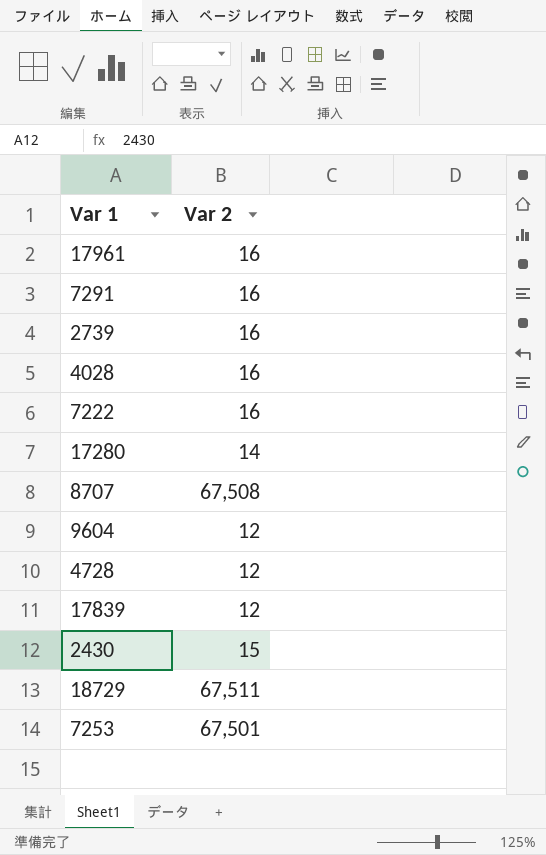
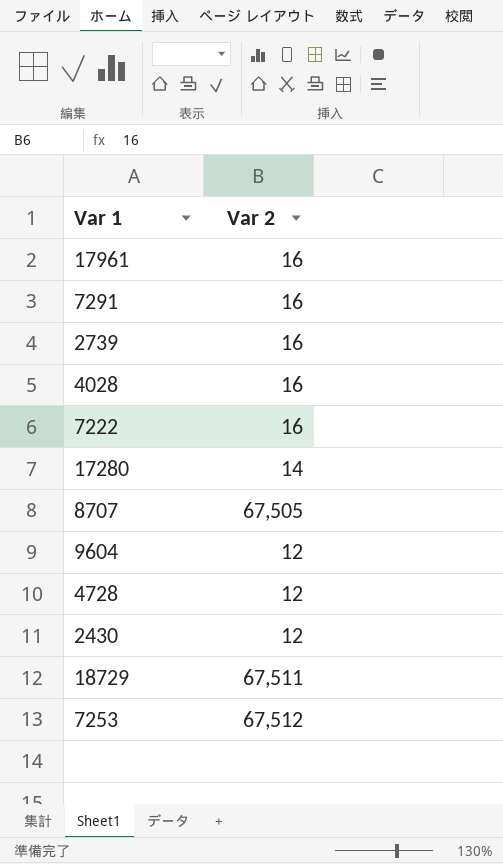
row 17839: 12 -> none
8707 | Var 2: 67,508 -> 67,505
2430 | Var 2: 15 -> 12
7253 | Var 2: 67,501 -> 67,512

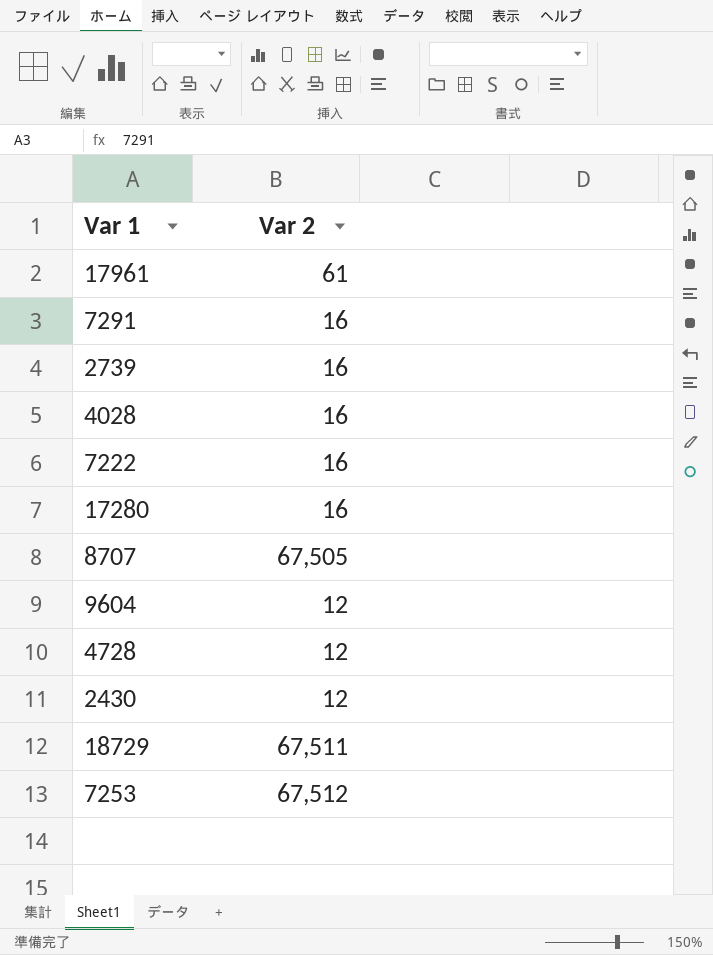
17961 | Var 2: 16 -> 61
17280 | Var 2: 14 -> 16

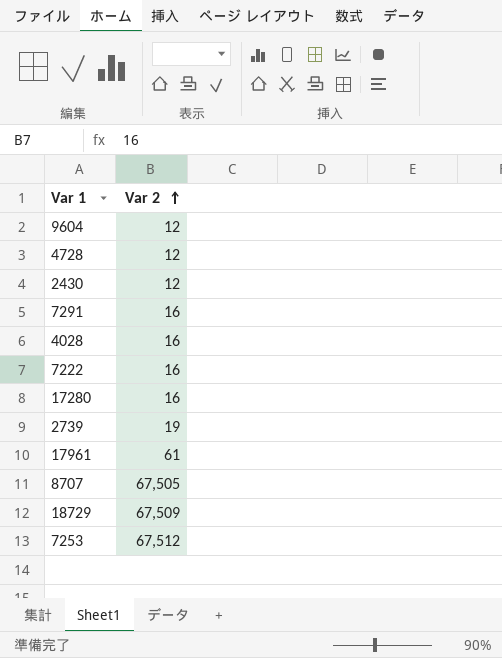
row order: none -> Var 2 ascending
2739 | Var 2: 16 -> 19
18729 | Var 2: 67,511 -> 67,509

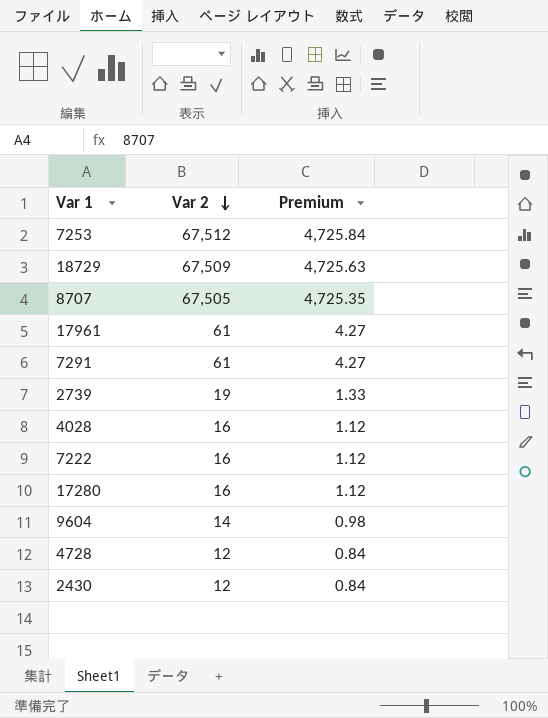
row order: Var 2 ascending -> Var 2 descending
column Premium | formula: none -> [Var 2] * 0.07
7291 | Var 2: 16 -> 61
9604 | Var 2: 12 -> 14

